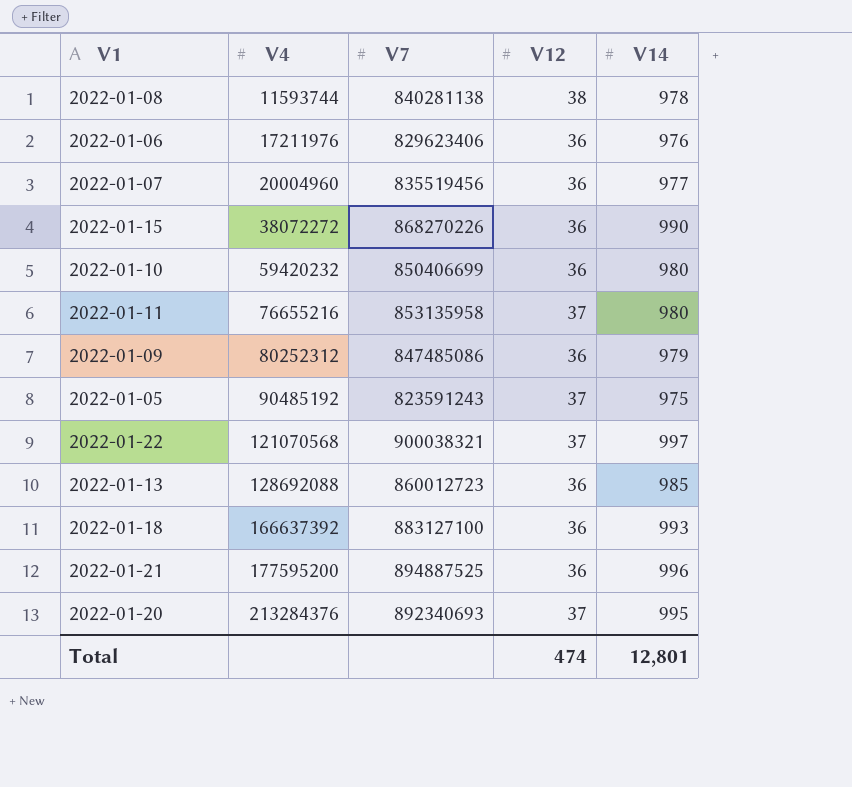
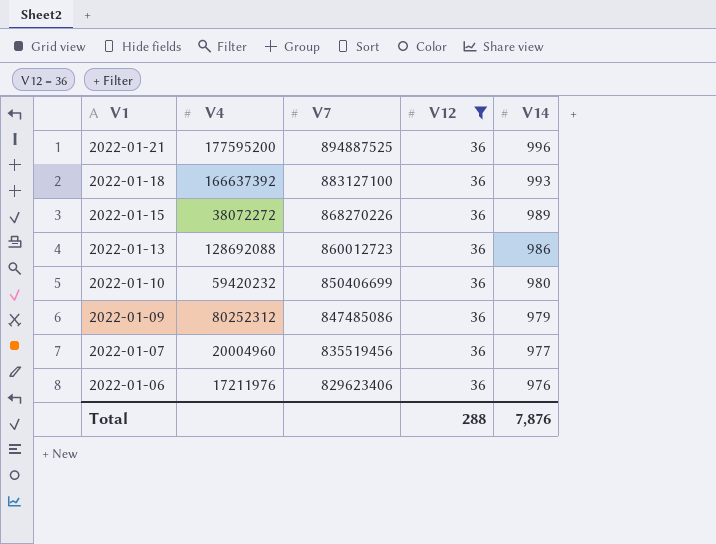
filter: none -> V12 = 36
row order: V4 ascending -> V1 descending
2022-01-15 | V14: 990 -> 989
2022-01-13 | V14: 985 -> 986
Total | V12: 474 -> 288
Total | V14: 12,801 -> 7,876

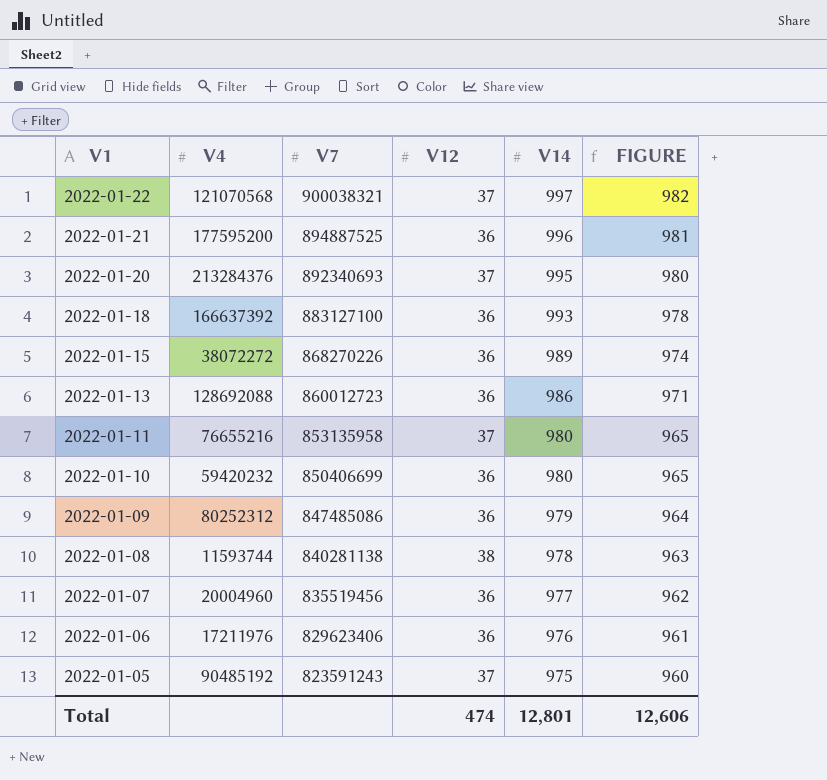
filter: V12 = 36 -> none
column FIGURE | formula: none -> [V14] - 15
Total | V12: 288 -> 474
Total | V14: 7,876 -> 12,801

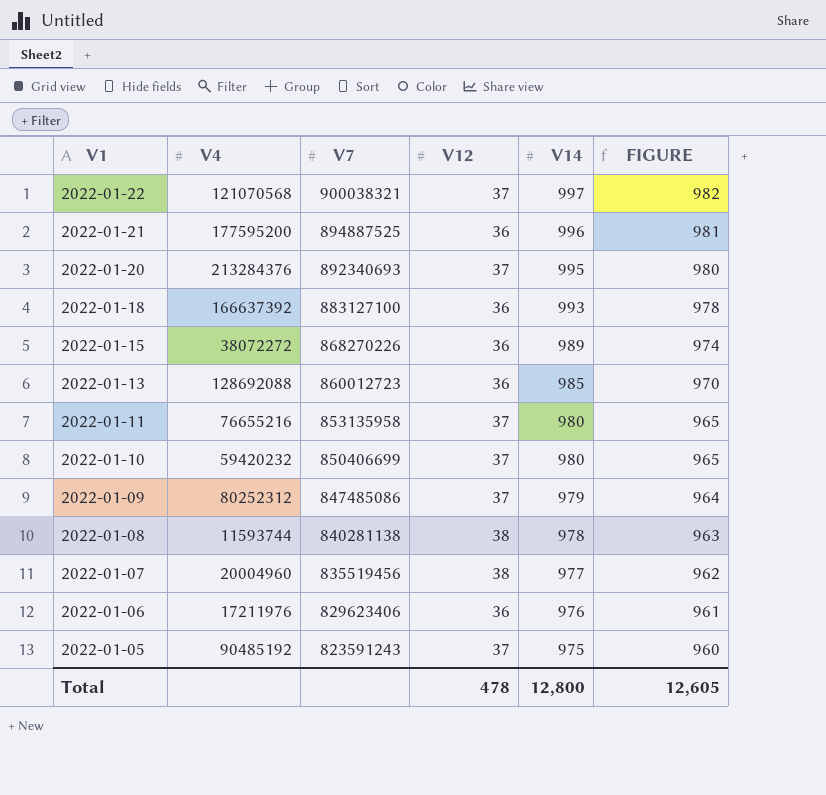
2022-01-13 | V14: 986 -> 985
2022-01-13 | FIGURE: 971 -> 970
2022-01-10 | V12: 36 -> 37
2022-01-09 | V12: 36 -> 37
2022-01-07 | V12: 36 -> 38
Total | V12: 474 -> 478
Total | V14: 12,801 -> 12,800
Total | FIGURE: 12,606 -> 12,605

